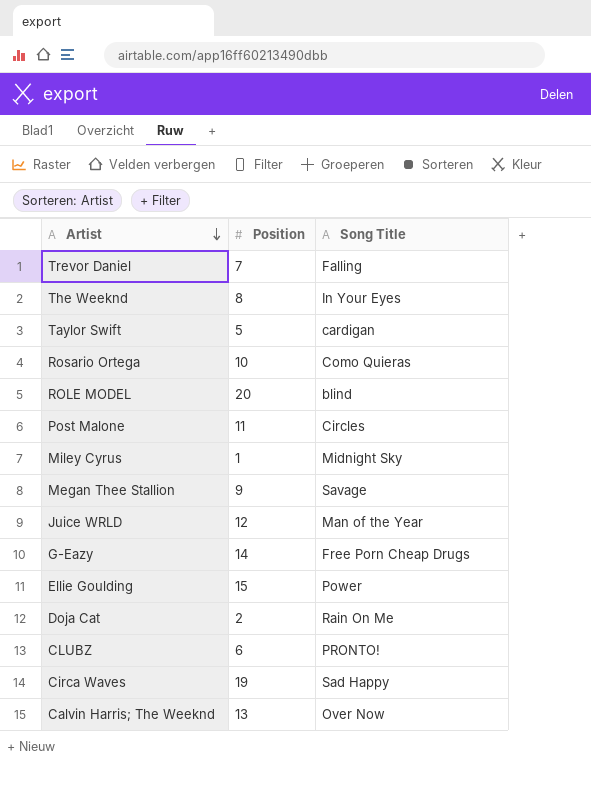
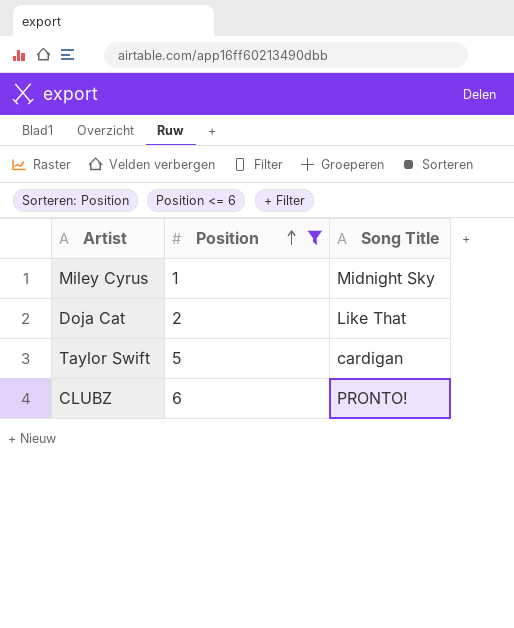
filter: none -> Position <= 6
row order: Artist descending -> Position ascending
Doja Cat | Song Title: Rain On Me -> Like That

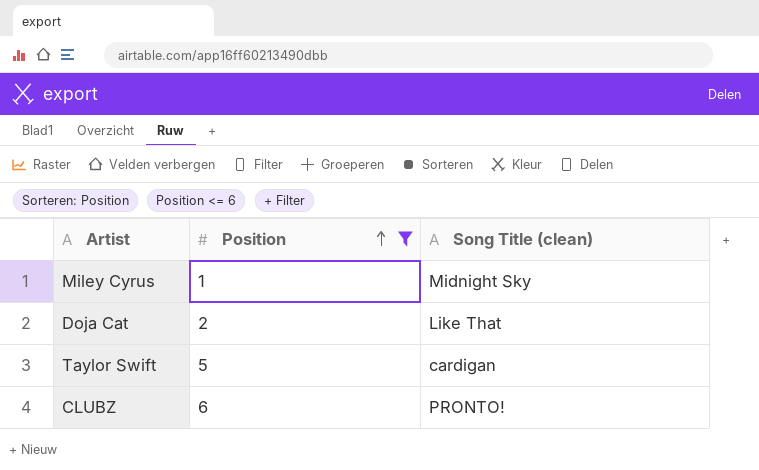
column name: Song Title -> Song Title (clean)

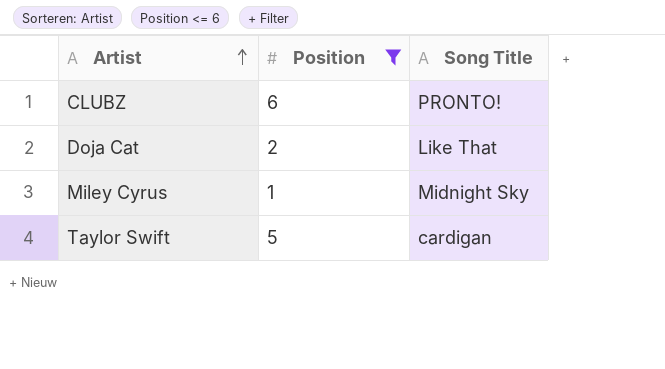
row order: Position ascending -> Artist ascending
column name: Song Title (clean) -> Song Title

